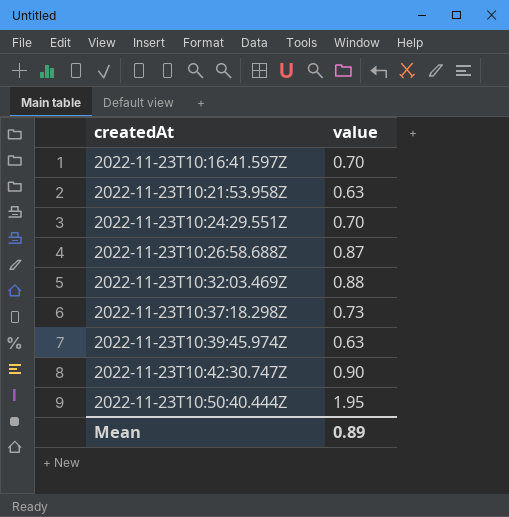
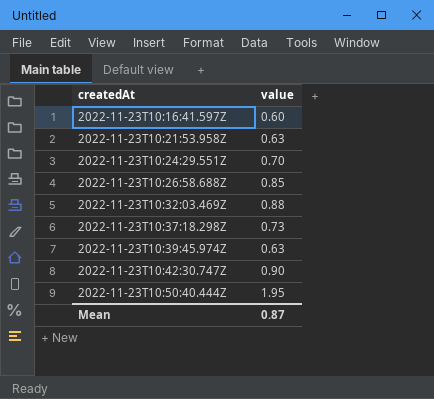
2022-11-23T10:16:41.597Z | value: 0.70 -> 0.60
2022-11-23T10:26:58.688Z | value: 0.87 -> 0.85
Mean | value: 0.89 -> 0.87

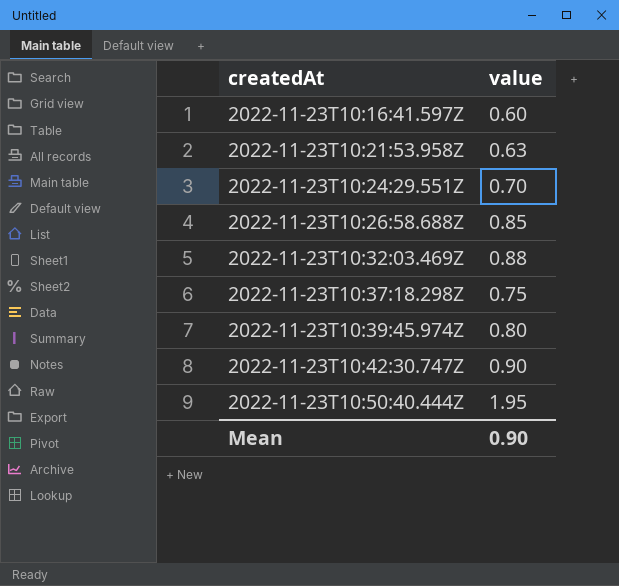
2022-11-23T10:37:18.298Z | value: 0.73 -> 0.75
2022-11-23T10:39:45.974Z | value: 0.63 -> 0.80
Mean | value: 0.87 -> 0.90

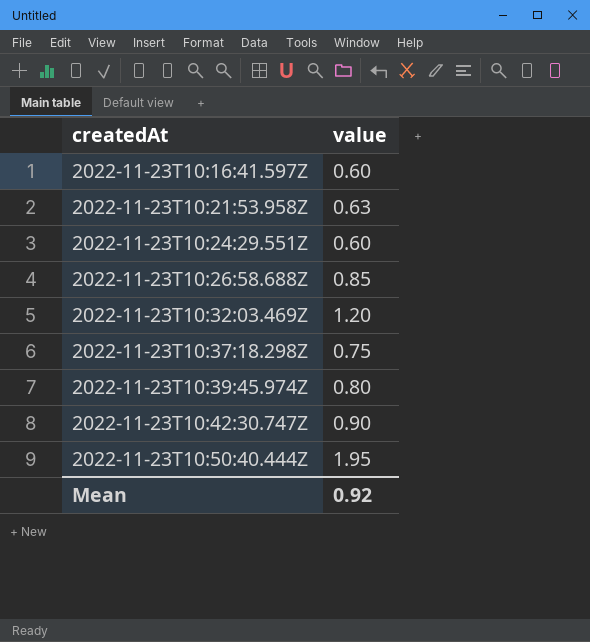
2022-11-23T10:24:29.551Z | value: 0.70 -> 0.60
2022-11-23T10:32:03.469Z | value: 0.88 -> 1.20
Mean | value: 0.90 -> 0.92

